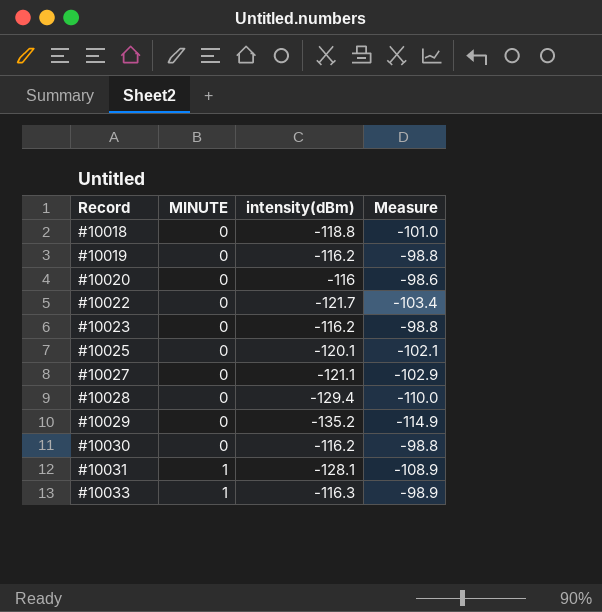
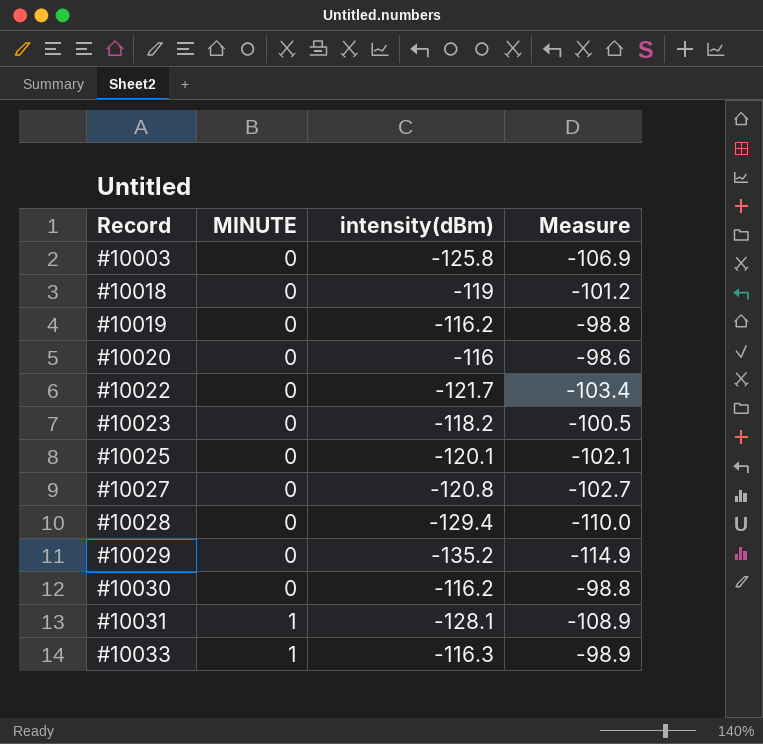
row #10003: none -> 0 | -125.8 | -106.9
#10018 | intensity(dBm): -118.8 -> -119
#10018 | Measure: -101.0 -> -101.2
#10023 | intensity(dBm): -116.2 -> -118.2
#10023 | Measure: -98.8 -> -100.5
#10027 | intensity(dBm): -121.1 -> -120.8
#10027 | Measure: -102.9 -> -102.7

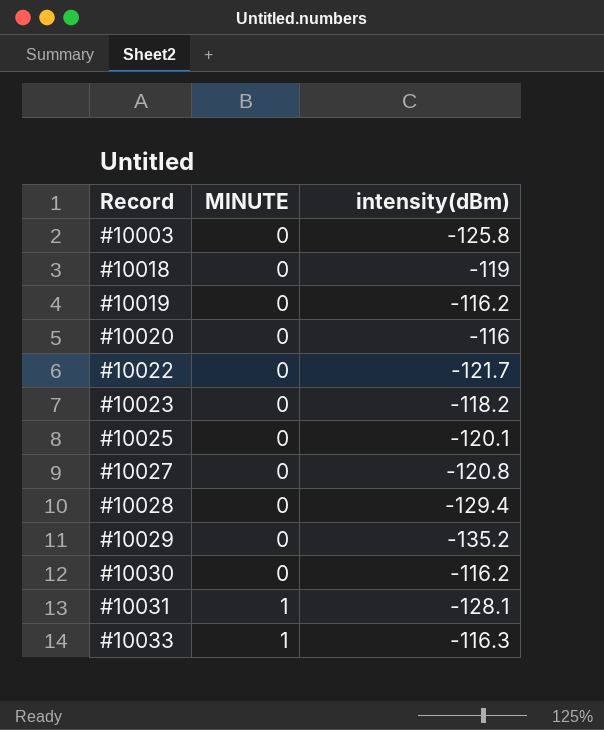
column Measure | formula: [intensity(dBm)] * 0.85 -> none

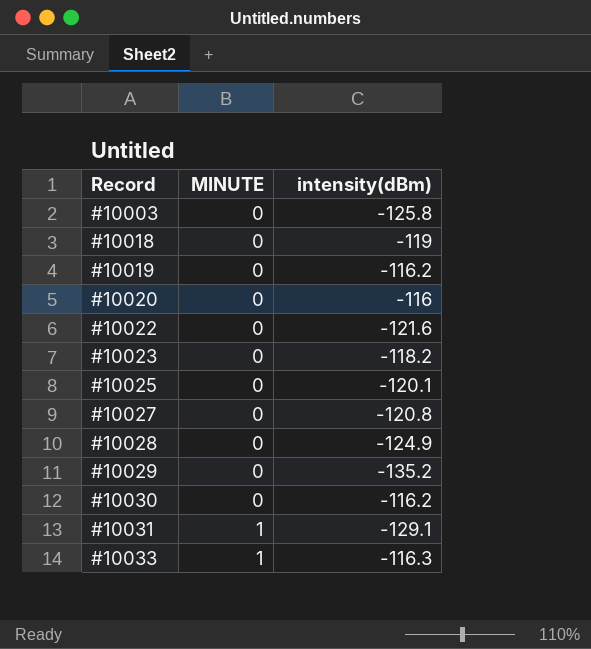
#10022 | intensity(dBm): -121.7 -> -121.6
#10028 | intensity(dBm): -129.4 -> -124.9
#10031 | intensity(dBm): -128.1 -> -129.1

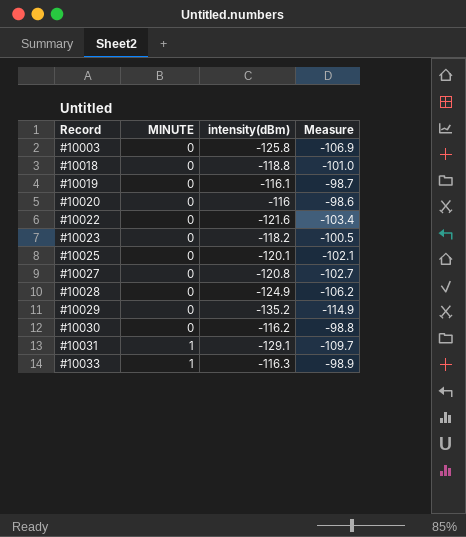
column Measure | formula: none -> [intensity(dBm)] * 0.85
#10018 | intensity(dBm): -119 -> -118.8
#10019 | intensity(dBm): -116.2 -> -116.1

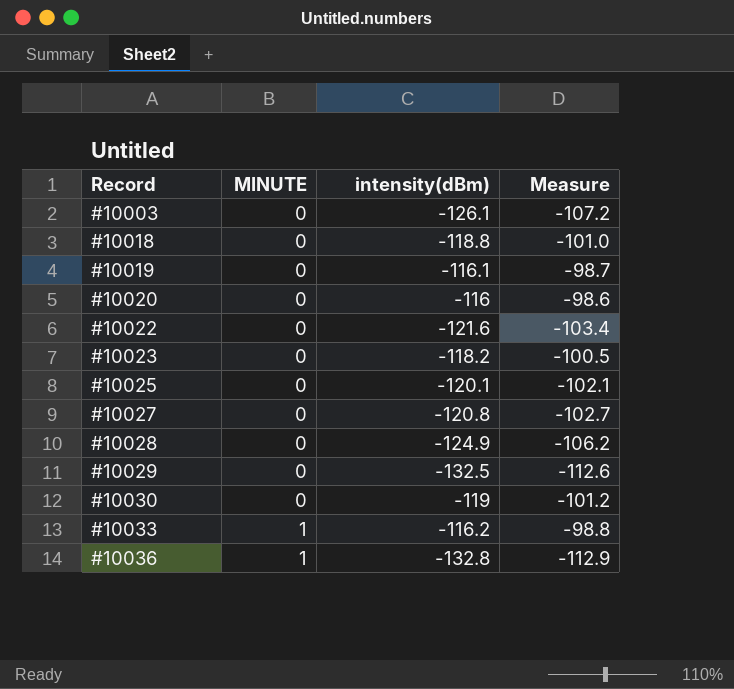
row #10031: 1 | -129.1 | -109.7 -> none
#10003 | intensity(dBm): -125.8 -> -126.1
#10003 | Measure: -106.9 -> -107.2
#10029 | intensity(dBm): -135.2 -> -132.5
#10029 | Measure: -114.9 -> -112.6
#10030 | intensity(dBm): -116.2 -> -119
#10030 | Measure: -98.8 -> -101.2
#10033 | intensity(dBm): -116.3 -> -116.2
#10033 | Measure: -98.9 -> -98.8
row #10036: none -> 1 | -132.8 | -112.9

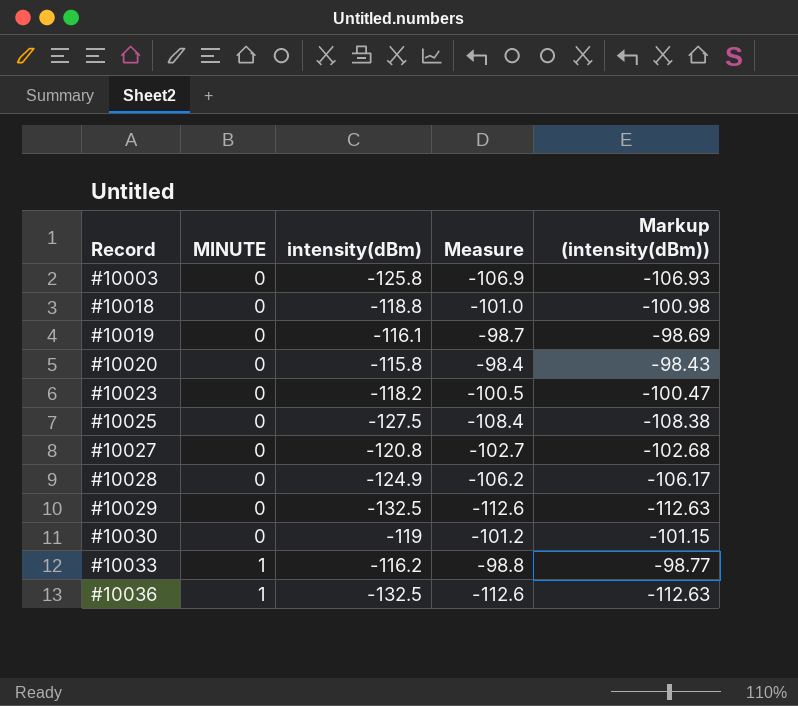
column Markup (intensity(dBm)) | formula: none -> [intensity(dBm)] * 0.85
row #10022: 0 | -121.6 | -103.4 -> none
#10003 | intensity(dBm): -126.1 -> -125.8
#10003 | Measure: -107.2 -> -106.9
#10020 | intensity(dBm): -116 -> -115.8
#10020 | Measure: -98.6 -> -98.4
#10025 | intensity(dBm): -120.1 -> -127.5
#10025 | Measure: -102.1 -> -108.4
#10036 | intensity(dBm): -132.8 -> -132.5
#10036 | Measure: -112.9 -> -112.6

